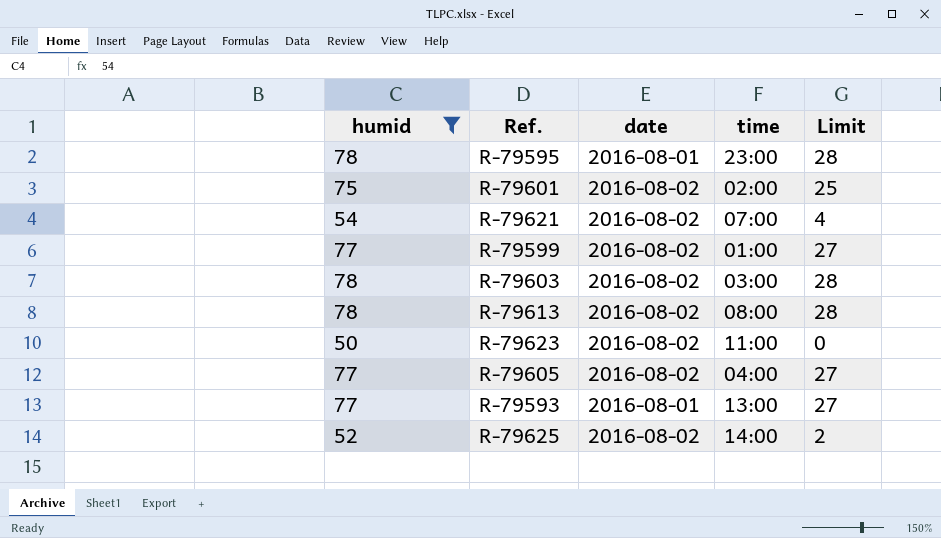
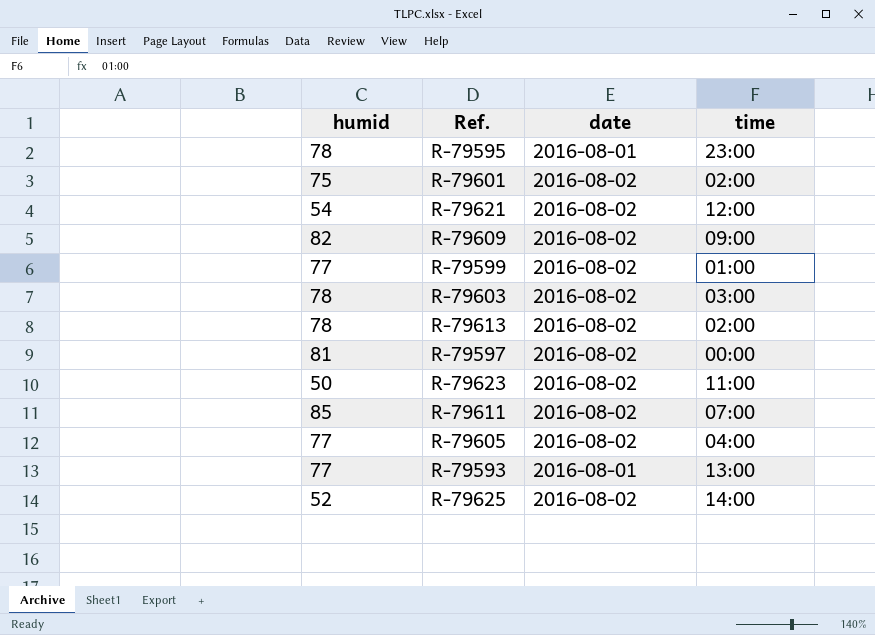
filter: humid <= 78 -> none
column Limit | formula: [humid] - 50 -> none
R-79621 | time: 07:00 -> 12:00
R-79613 | time: 08:00 -> 02:00

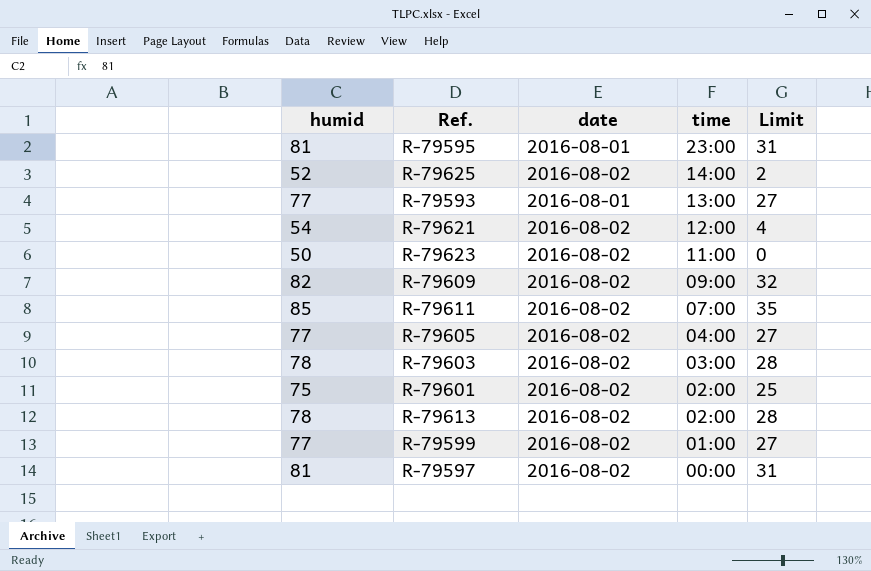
row order: none -> time descending
column Limit | formula: none -> [humid] - 50
R-79595 | humid: 78 -> 81

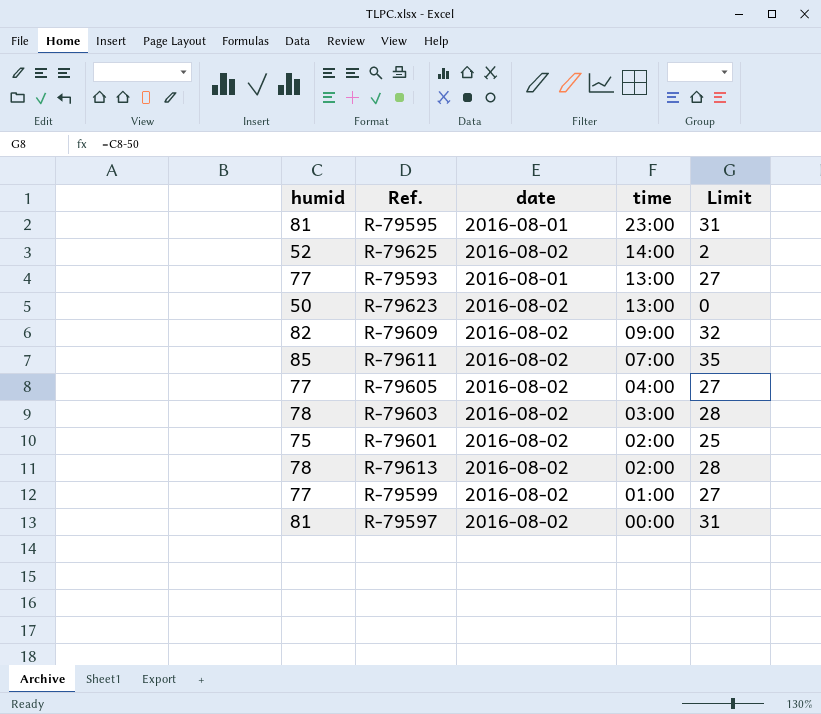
row R-79621: 54 | 2016-08-02 | 12:00 | 4 -> none
R-79623 | time: 11:00 -> 13:00

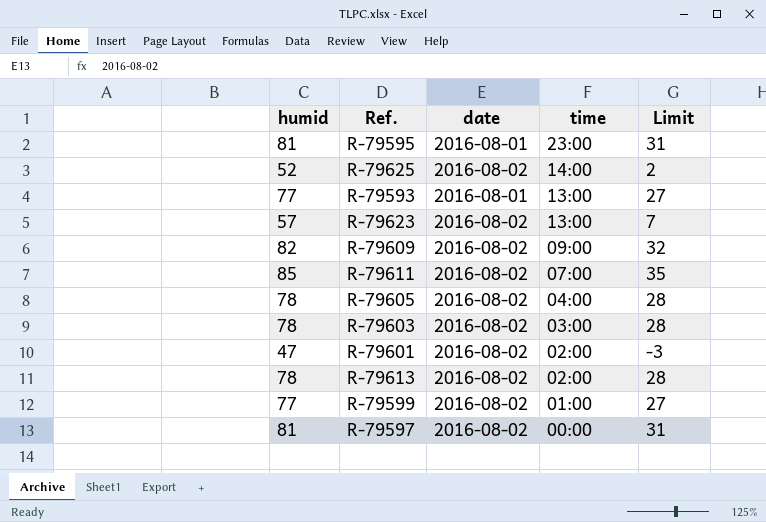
R-79623 | humid: 50 -> 57
R-79623 | Limit: 0 -> 7
R-79605 | humid: 77 -> 78
R-79605 | Limit: 27 -> 28
R-79601 | humid: 75 -> 47
R-79601 | Limit: 25 -> -3

